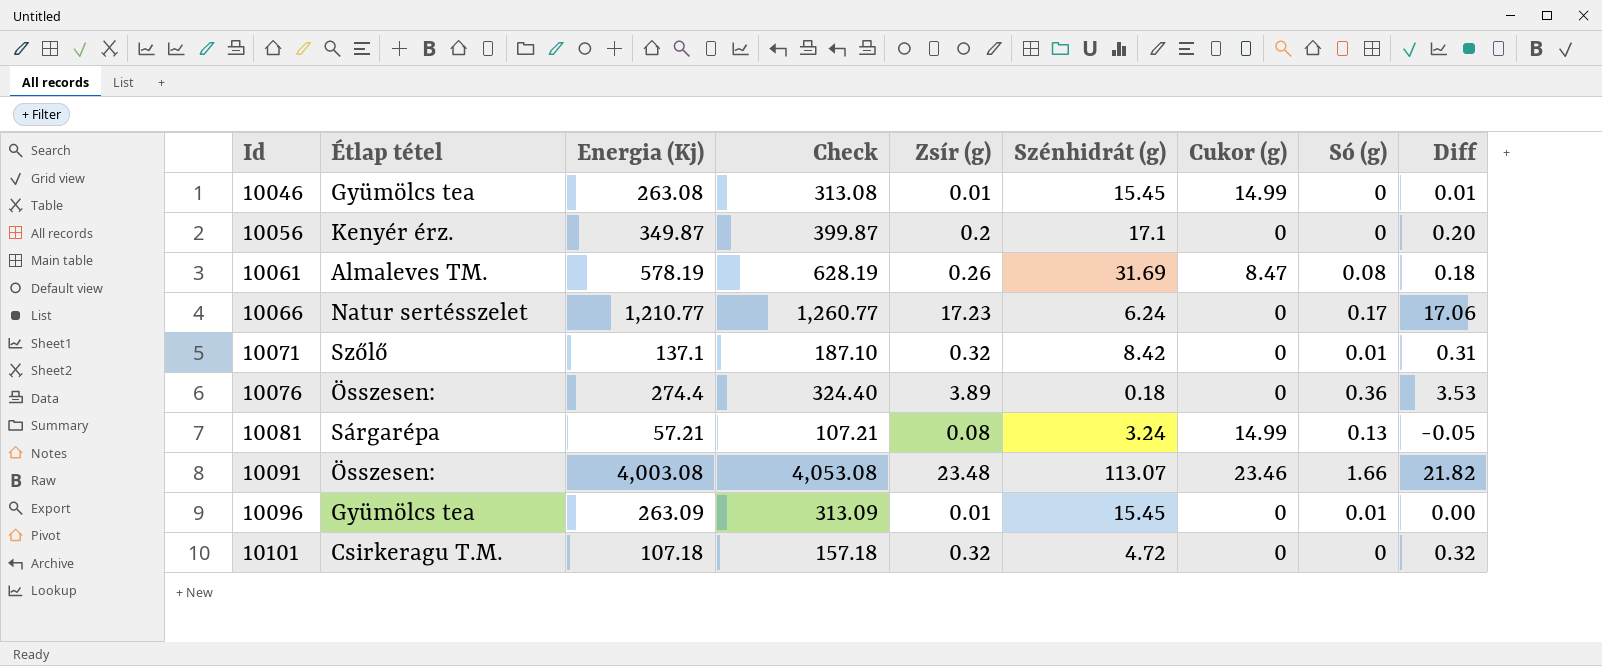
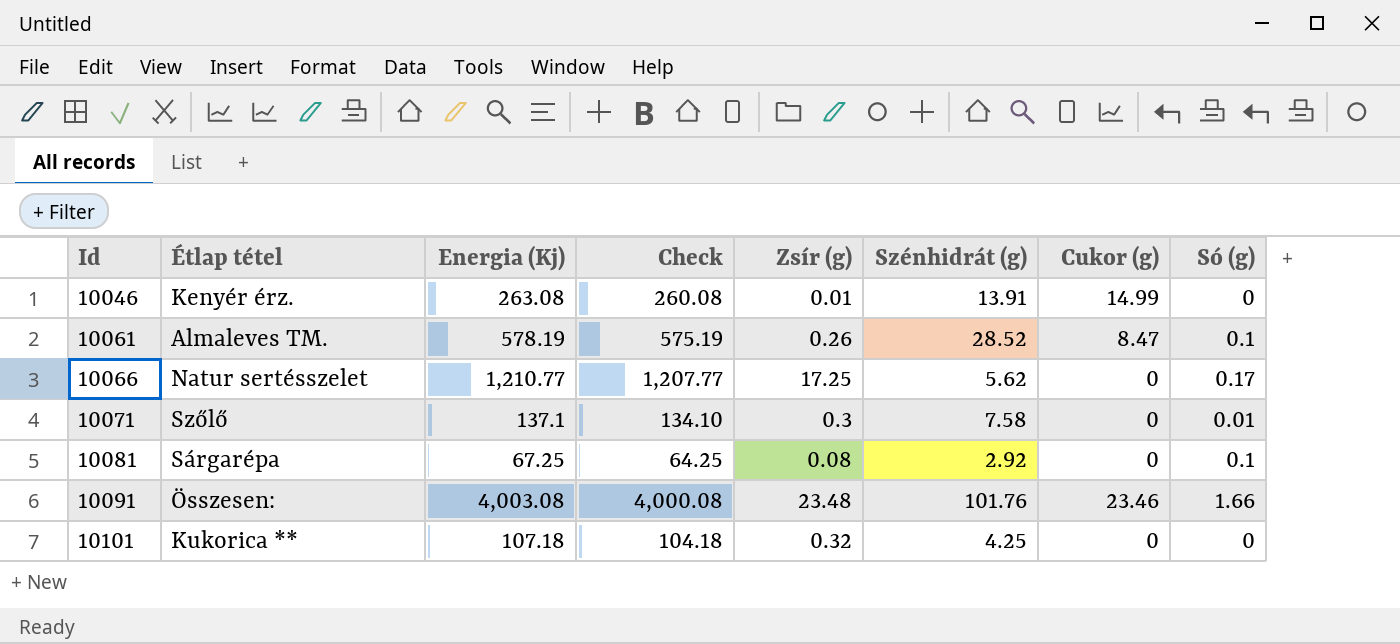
column Diff | formula: [Zsír (g)] - [Só (g)] -> none
column Check | formula: [Energia (Kj)] + 50 -> [Energia (Kj)] - 3
row 10056: Kenyér érz. | 349.87 | 399.87 | 0.2 | 17.1 | 0 | 0 | 0.20 -> none
row 10076: Összesen: | 274.4 | 324.40 | 3.89 | 0.18 | 0 | 0.36 | 3.53 -> none
row 10096: Gyümölcs tea | 263.09 | 313.09 | 0.01 | 15.45 | 0 | 0.01 | 0.00 -> none
10046 | Étlap tétel: Gyümölcs tea -> Kenyér érz.
10046 | Szénhidrát (g): 15.45 -> 13.91
10061 | Szénhidrát (g): 31.69 -> 28.52
10061 | Só (g): 0.08 -> 0.1
10066 | Zsír (g): 17.23 -> 17.25
10066 | Szénhidrát (g): 6.24 -> 5.62
10071 | Zsír (g): 0.32 -> 0.3
10071 | Szénhidrát (g): 8.42 -> 7.58
10081 | Energia (Kj): 57.21 -> 67.25
10081 | Szénhidrát (g): 3.24 -> 2.92
10081 | Cukor (g): 14.99 -> 0
10081 | Só (g): 0.13 -> 0.1
10091 | Szénhidrát (g): 113.07 -> 101.76
10101 | Étlap tétel: Csirkeragu T.M. -> Kukorica **
10101 | Szénhidrát (g): 4.72 -> 4.25

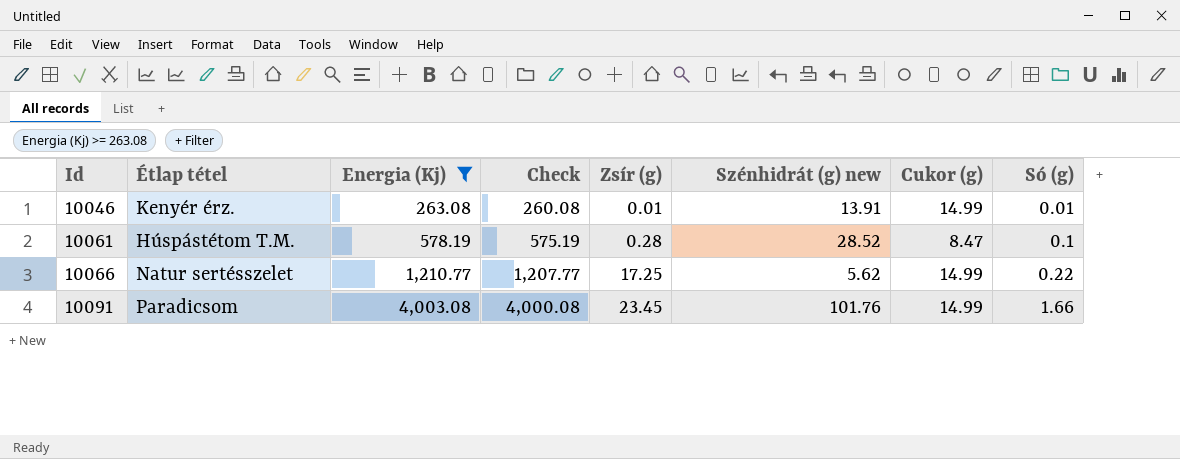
filter: none -> Energia (Kj) >= 263.08
column name: Szénhidrát (g) -> Szénhidrát (g) new
10046 | Só (g): 0 -> 0.01
10061 | Étlap tétel: Almaleves TM. -> Húspástétom T.M.
10061 | Zsír (g): 0.26 -> 0.28
10066 | Cukor (g): 0 -> 14.99
10066 | Só (g): 0.17 -> 0.22
10091 | Étlap tétel: Összesen: -> Paradicsom
10091 | Zsír (g): 23.48 -> 23.45
10091 | Cukor (g): 23.46 -> 14.99

